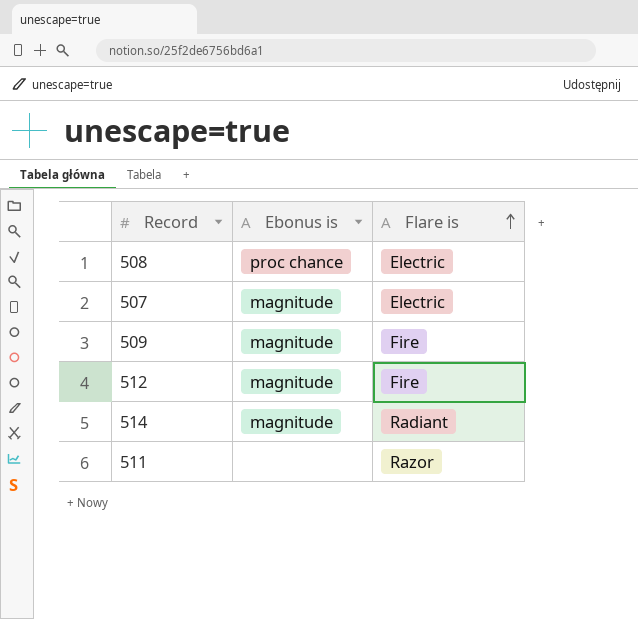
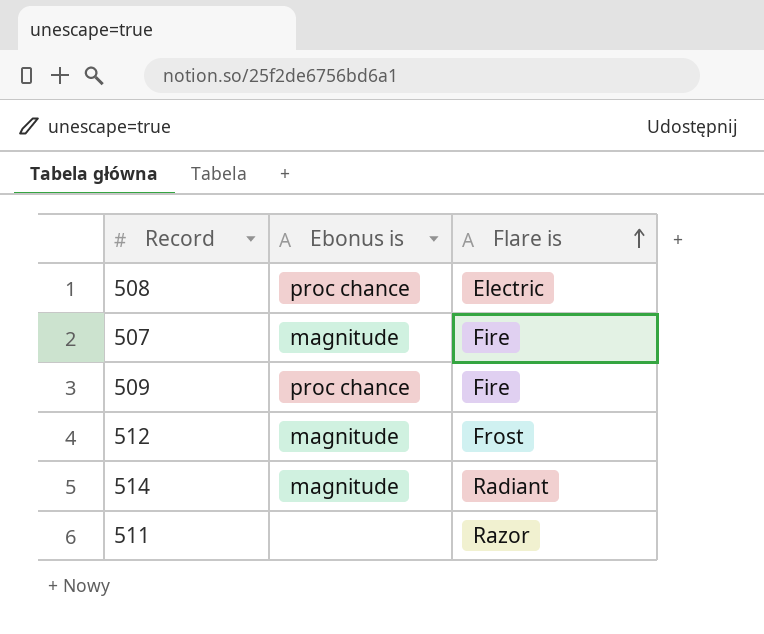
507 | Flare is: Electric -> Fire
509 | Ebonus is: magnitude -> proc chance
512 | Flare is: Fire -> Frost

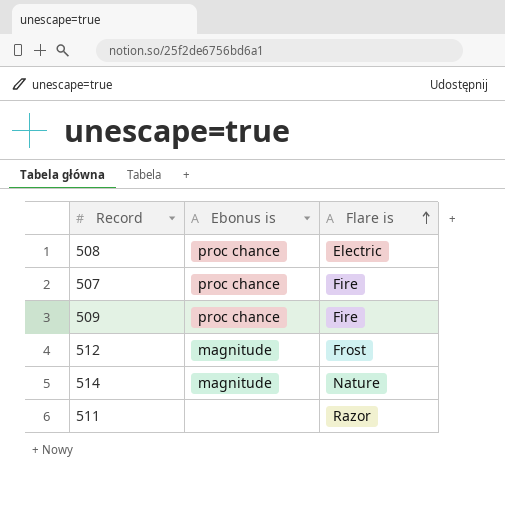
507 | Ebonus is: magnitude -> proc chance
514 | Flare is: Radiant -> Nature

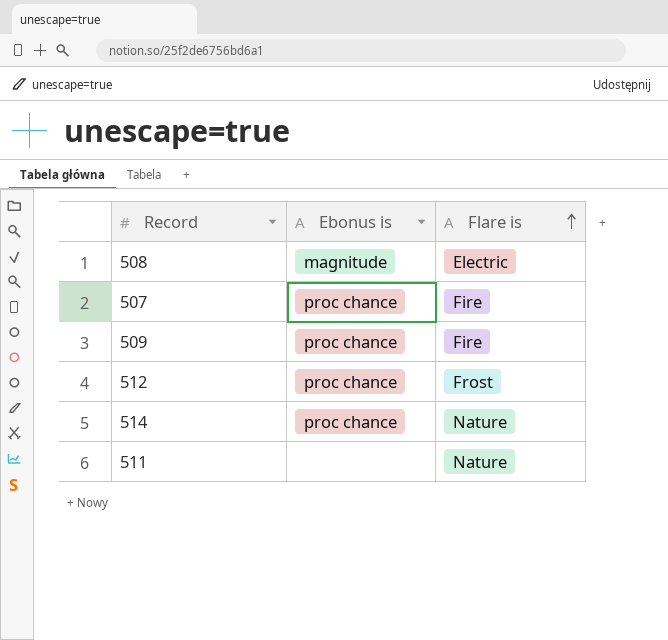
508 | Ebonus is: proc chance -> magnitude
512 | Ebonus is: magnitude -> proc chance
514 | Ebonus is: magnitude -> proc chance
511 | Flare is: Razor -> Nature

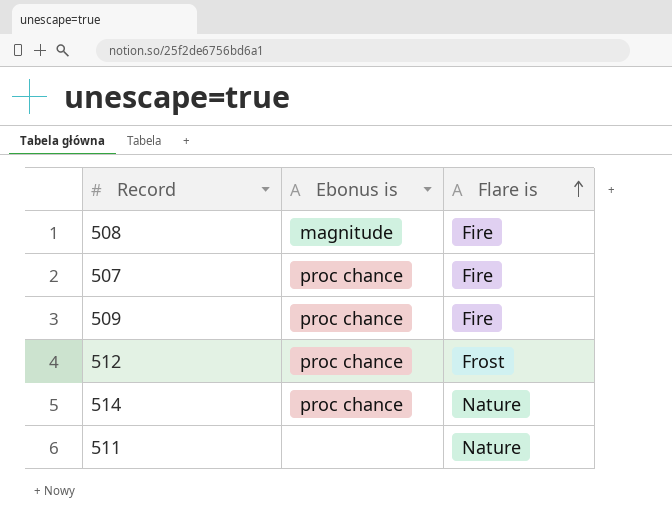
508 | Flare is: Electric -> Fire

